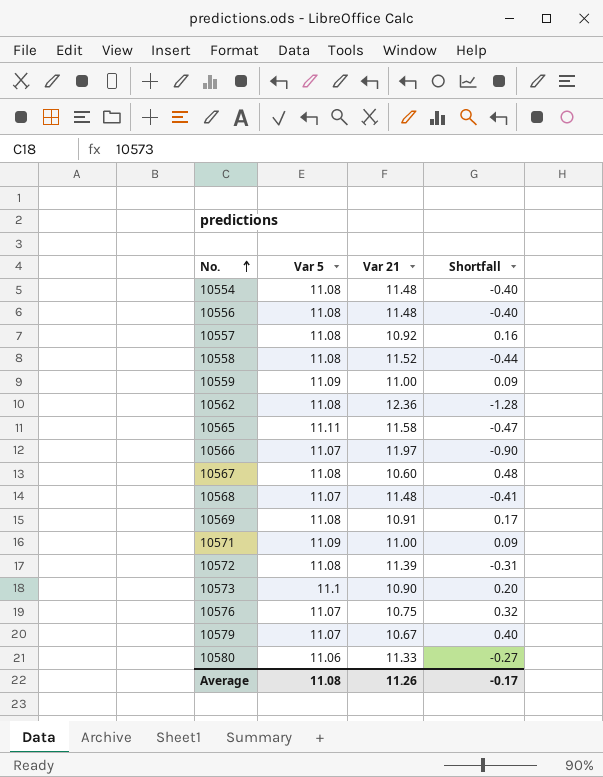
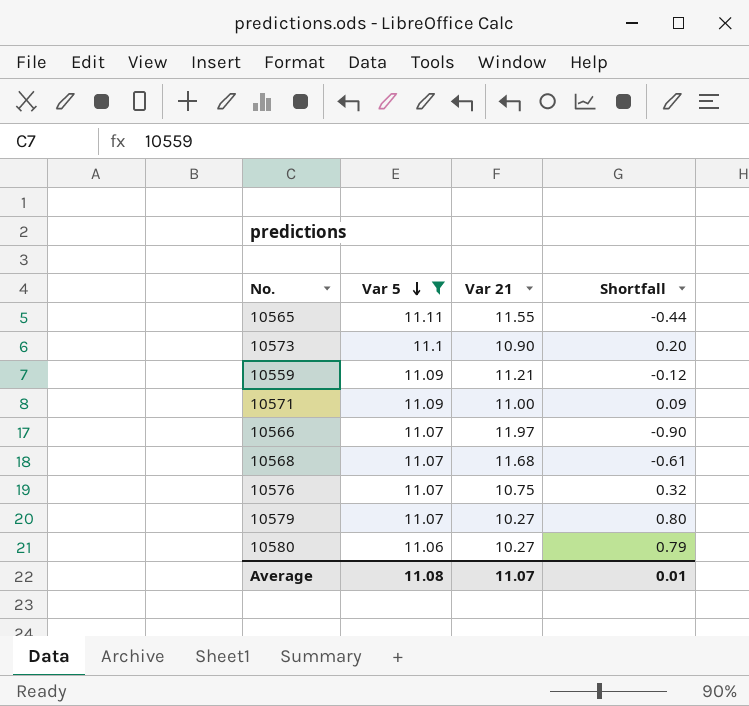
filter: none -> Var 5 != 11.08
row order: No. ascending -> Var 5 descending
10565 | Var 21: 11.58 -> 11.55
10565 | Shortfall: -0.47 -> -0.44
10559 | Var 21: 11.00 -> 11.21
10559 | Shortfall: 0.09 -> -0.12
10568 | Var 21: 11.48 -> 11.68
10568 | Shortfall: -0.41 -> -0.61
10579 | Var 21: 10.67 -> 10.27
10579 | Shortfall: 0.40 -> 0.80
10580 | Var 21: 11.33 -> 10.27
10580 | Shortfall: -0.27 -> 0.79
Average | Var 21: 11.26 -> 11.07
Average | Shortfall: -0.17 -> 0.01

